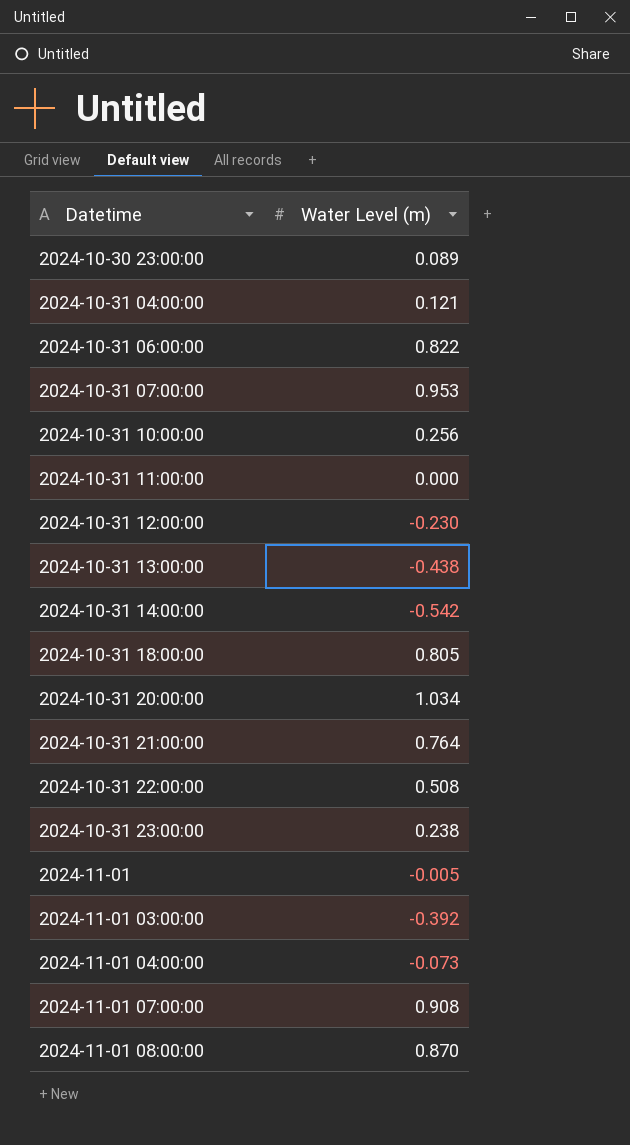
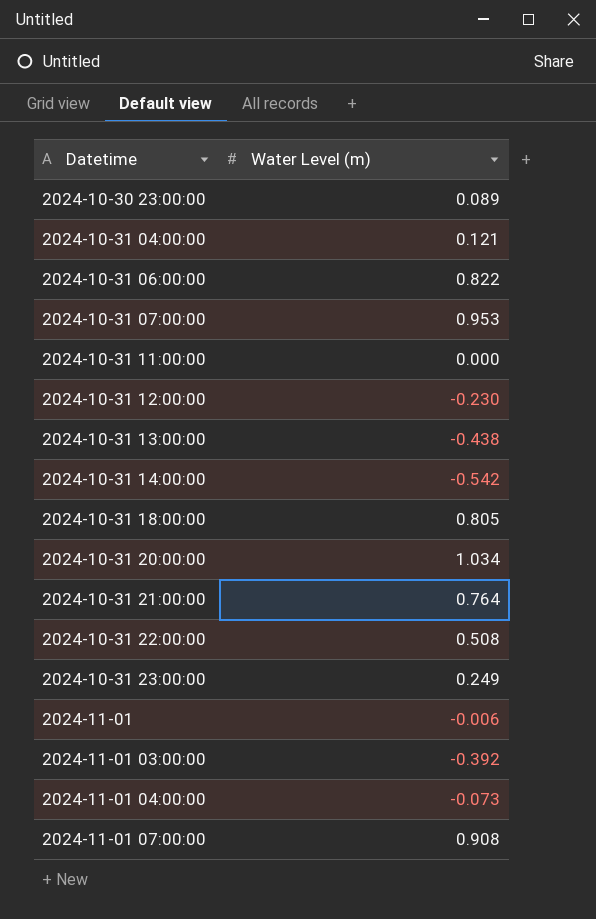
row 2024-10-31 10:00:00: 0.256 -> none
row 2024-11-01 08:00:00: 0.870 -> none
2024-10-31 23:00:00 | Water Level (m): 0.238 -> 0.249
2024-11-01 | Water Level (m): -0.005 -> -0.006

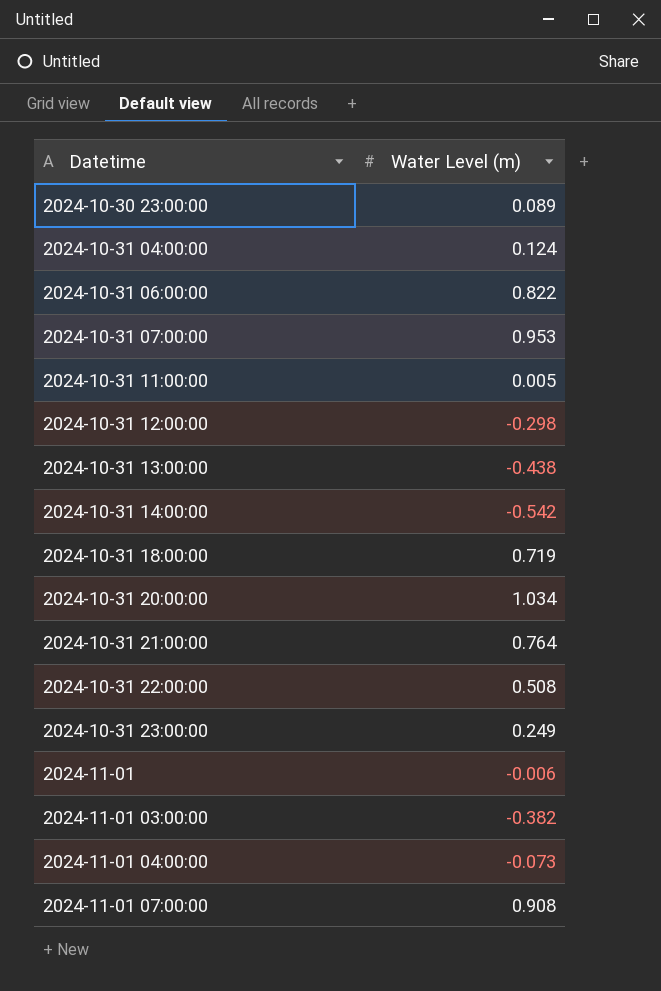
2024-10-31 04:00:00 | Water Level (m): 0.121 -> 0.124
2024-10-31 11:00:00 | Water Level (m): 0.000 -> 0.005
2024-10-31 12:00:00 | Water Level (m): -0.230 -> -0.298
2024-10-31 18:00:00 | Water Level (m): 0.805 -> 0.719
2024-11-01 03:00:00 | Water Level (m): -0.392 -> -0.382

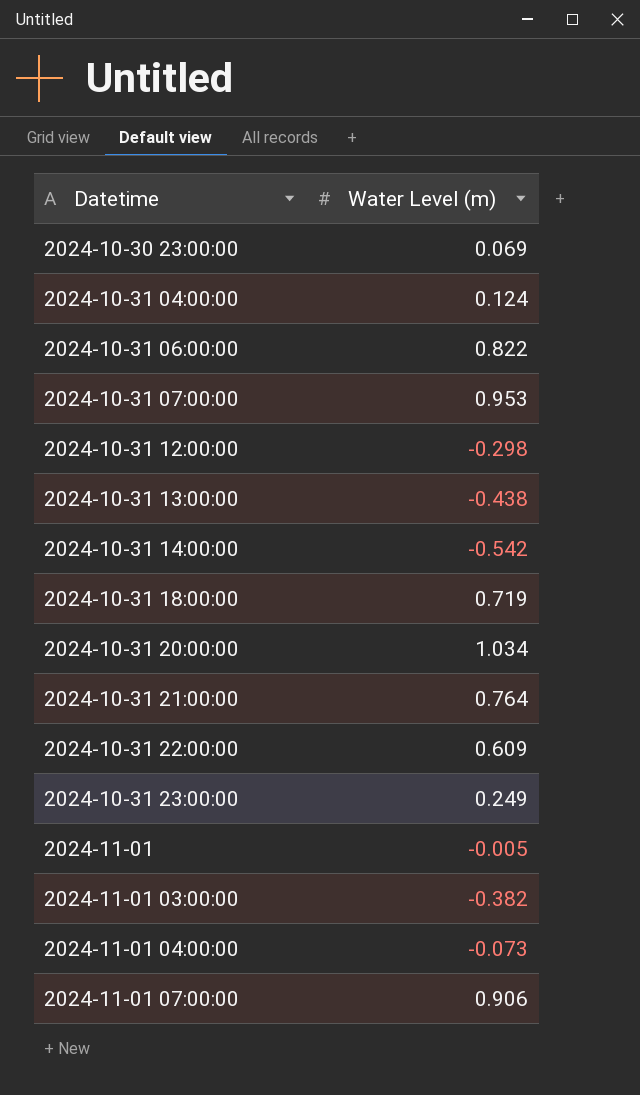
row 2024-10-31 11:00:00: 0.005 -> none
2024-10-30 23:00:00 | Water Level (m): 0.089 -> 0.069
2024-10-31 22:00:00 | Water Level (m): 0.508 -> 0.609
2024-11-01 | Water Level (m): -0.006 -> -0.005
2024-11-01 07:00:00 | Water Level (m): 0.908 -> 0.906

